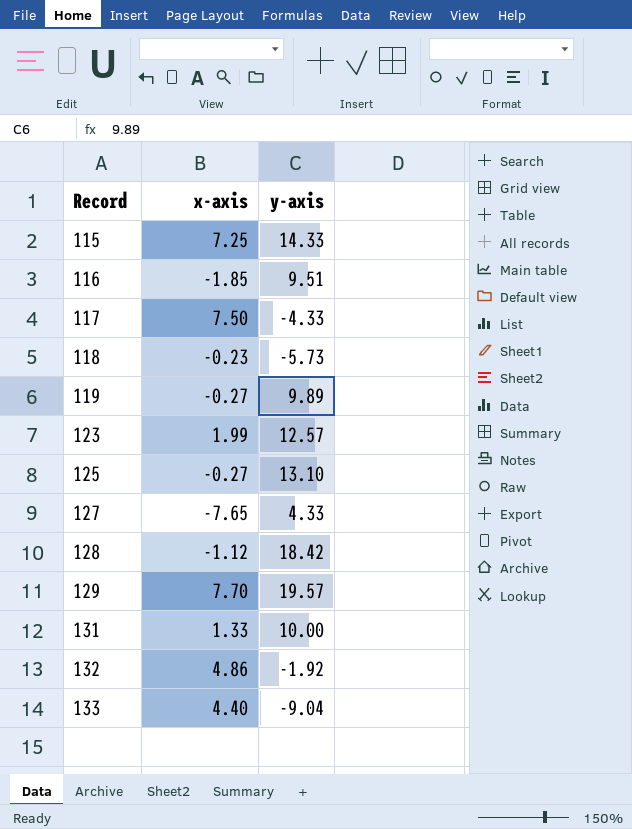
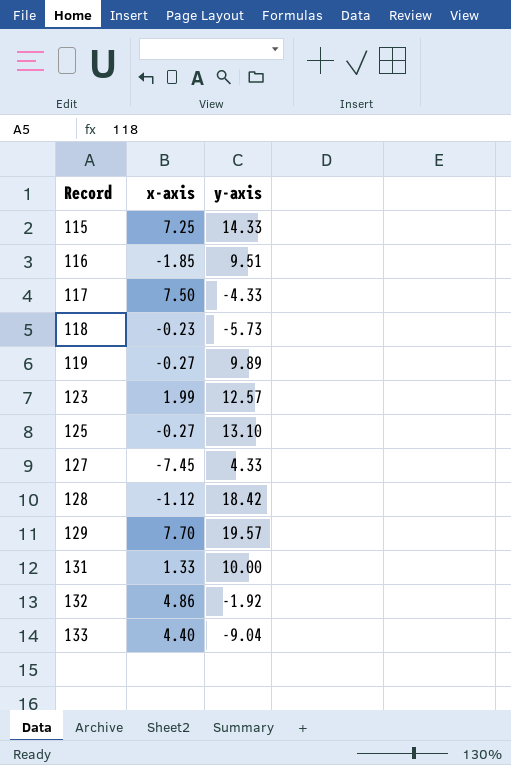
127 | x-axis: -7.65 -> -7.45

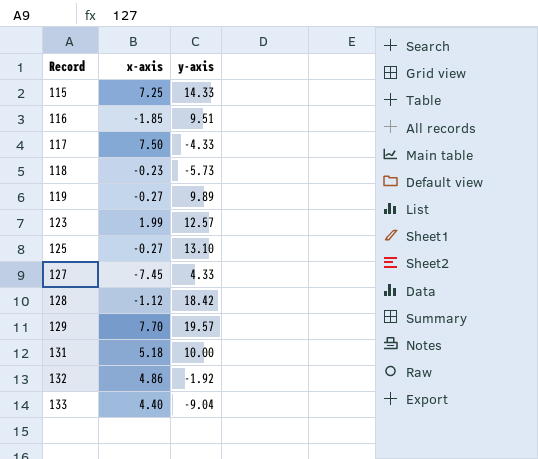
131 | x-axis: 1.33 -> 5.18

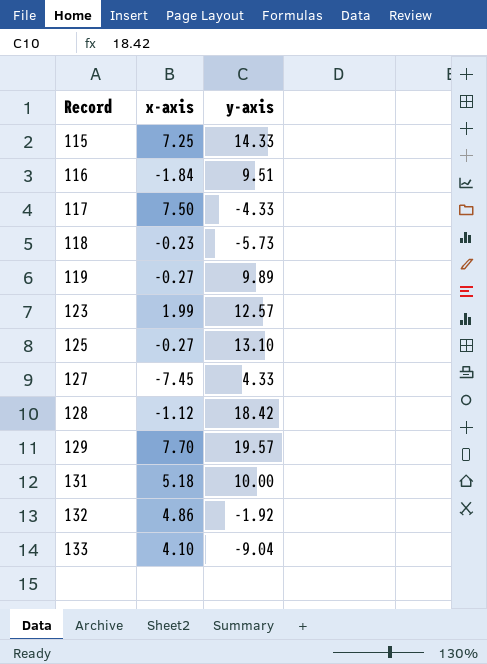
116 | x-axis: -1.85 -> -1.84
133 | x-axis: 4.40 -> 4.10

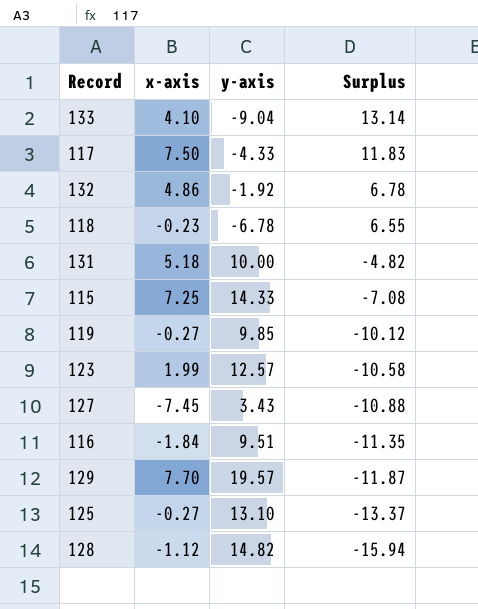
row order: Record ascending -> Surplus descending
column Surplus | formula: none -> [x-axis] - [y-axis]
118 | y-axis: -5.73 -> -6.78
119 | y-axis: 9.89 -> 9.85
127 | y-axis: 4.33 -> 3.43
128 | y-axis: 18.42 -> 14.82

